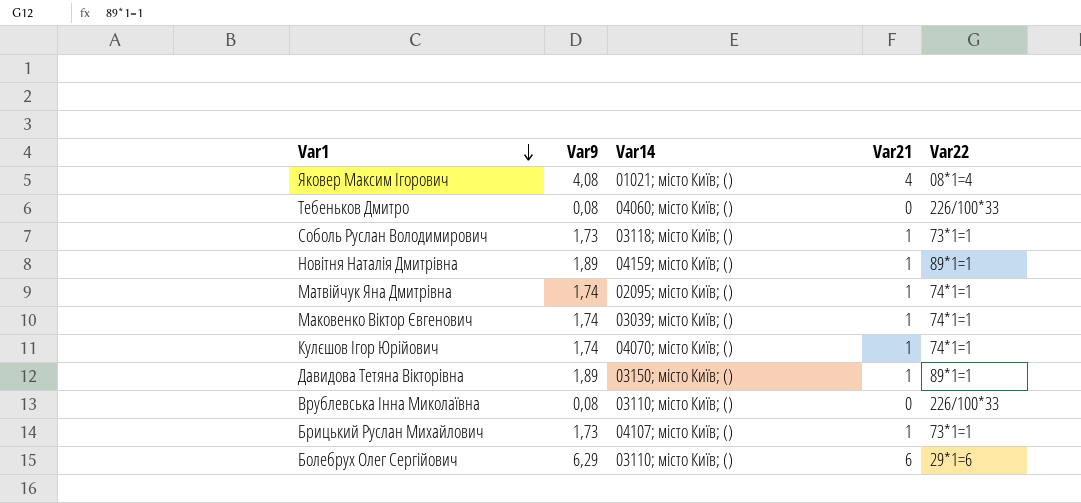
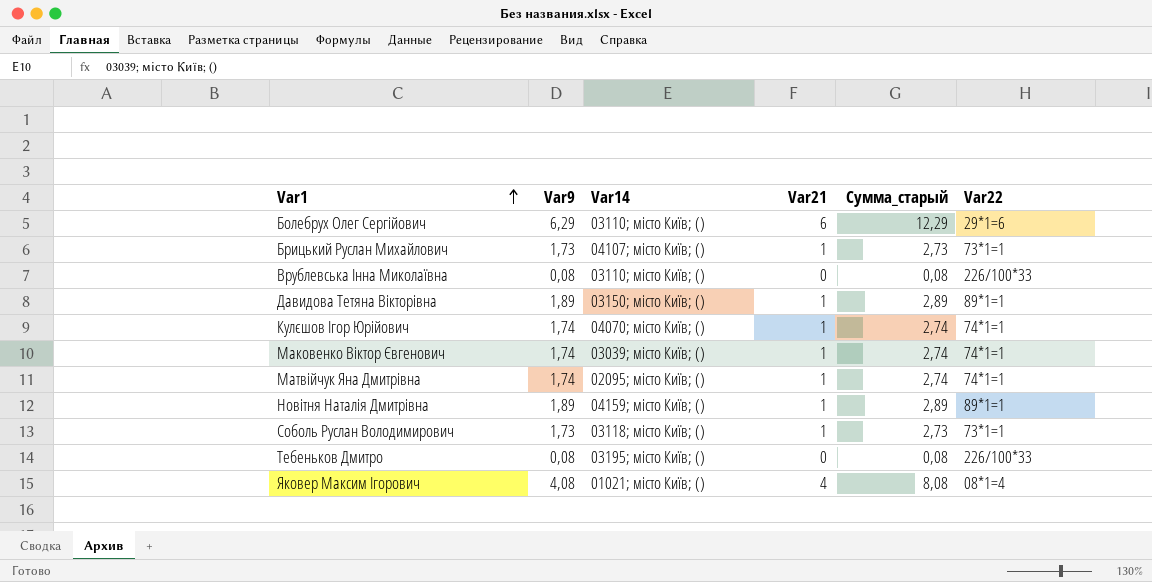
row order: Var1 descending -> Var1 ascending
column Сумма_старый | formula: none -> [Var9] + [Var21]
Тебеньков Дмитро | Var14: 04060; місто Київ; () -> 03195; місто Київ; ()

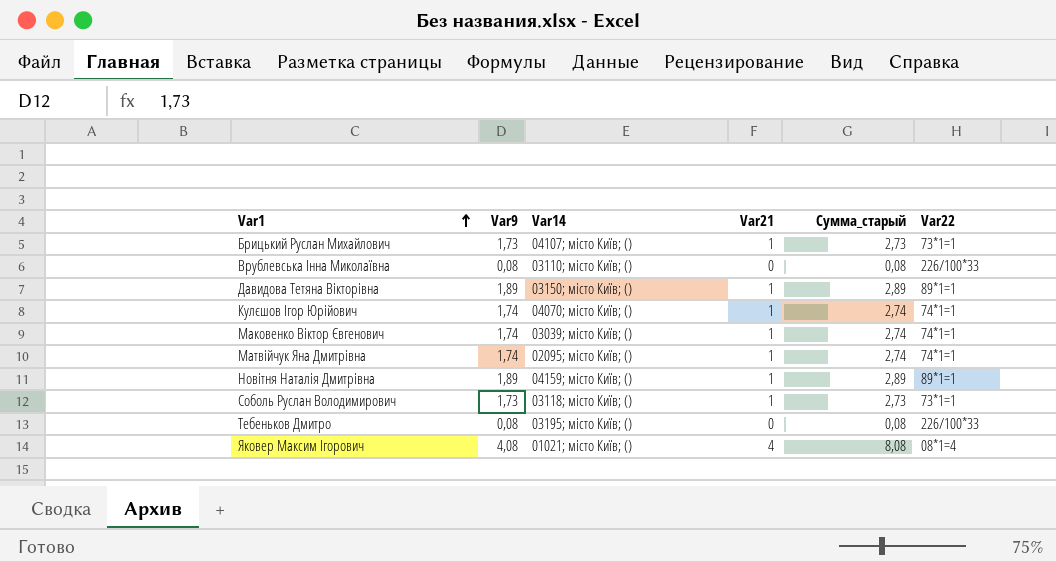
row Болебрух Олег Сергійович: 6,29 | 03110; місто Київ; () | 6 | 12,29 | 29*1=6 -> none

